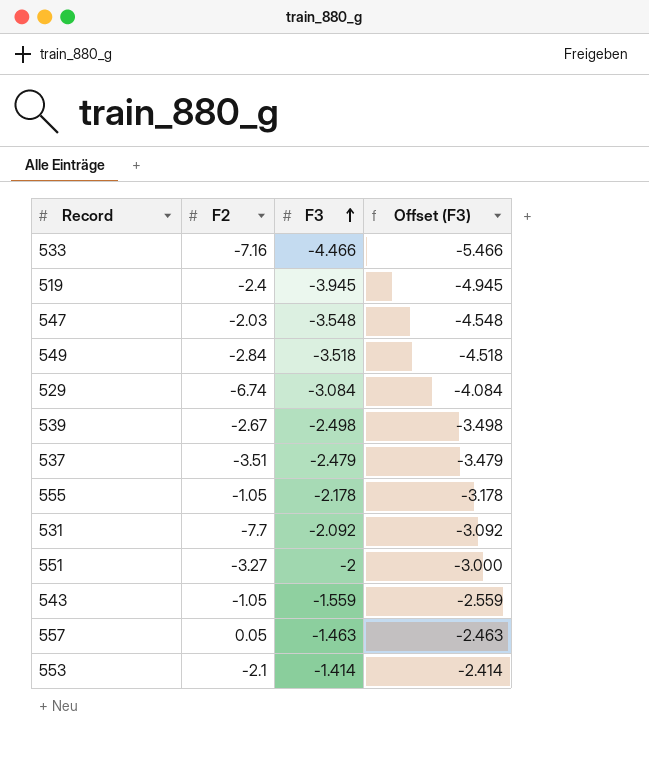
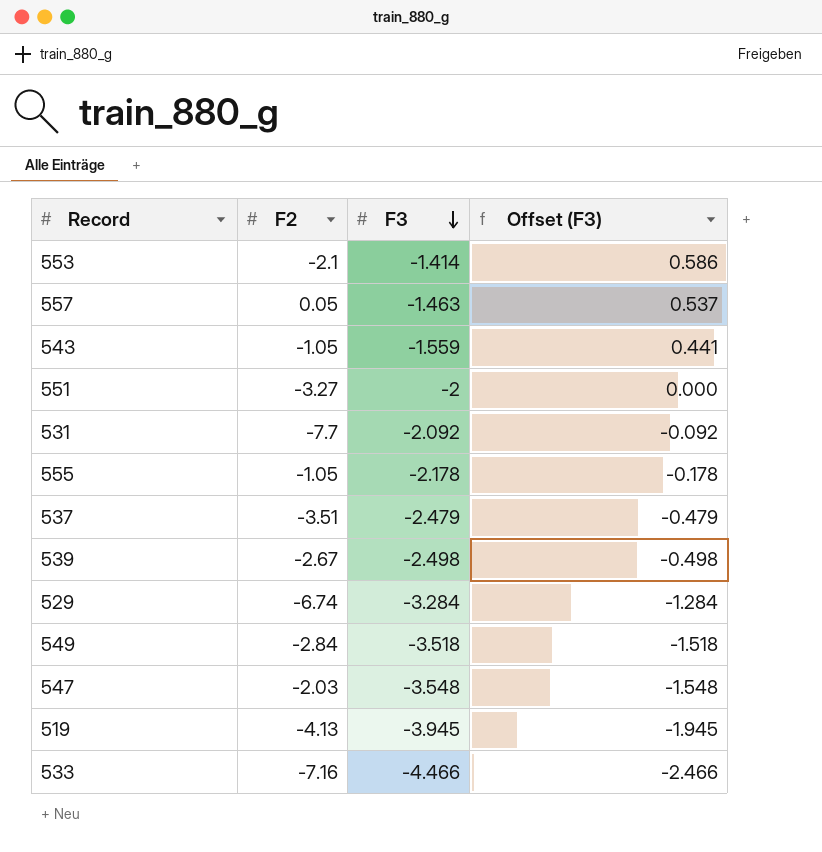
row order: F3 ascending -> F3 descending
column Offset (F3) | formula: [F3] - 1 -> [F3] + 2
529 | F3: -3.084 -> -3.284
519 | F2: -2.4 -> -4.13

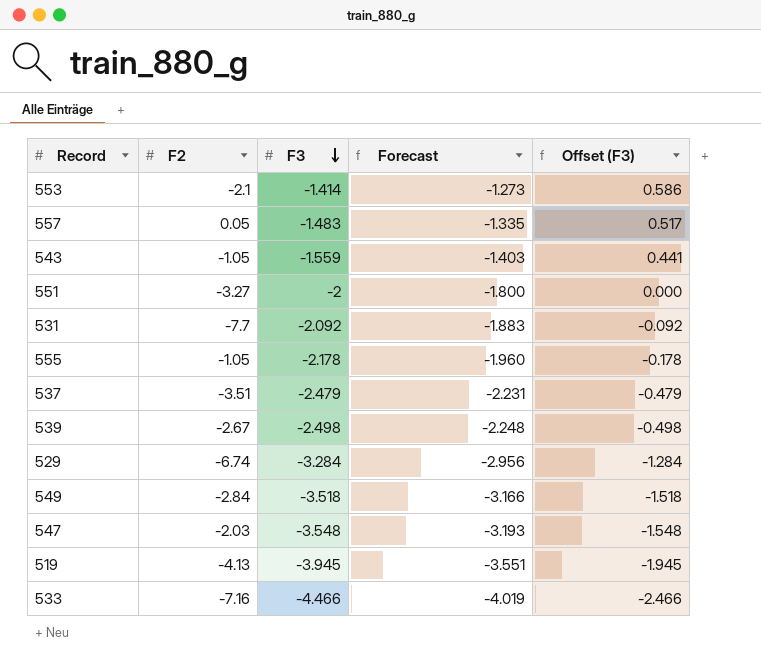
column Forecast | formula: none -> [F3] * 0.9
557 | F3: -1.463 -> -1.483
557 | Offset (F3): 0.537 -> 0.517

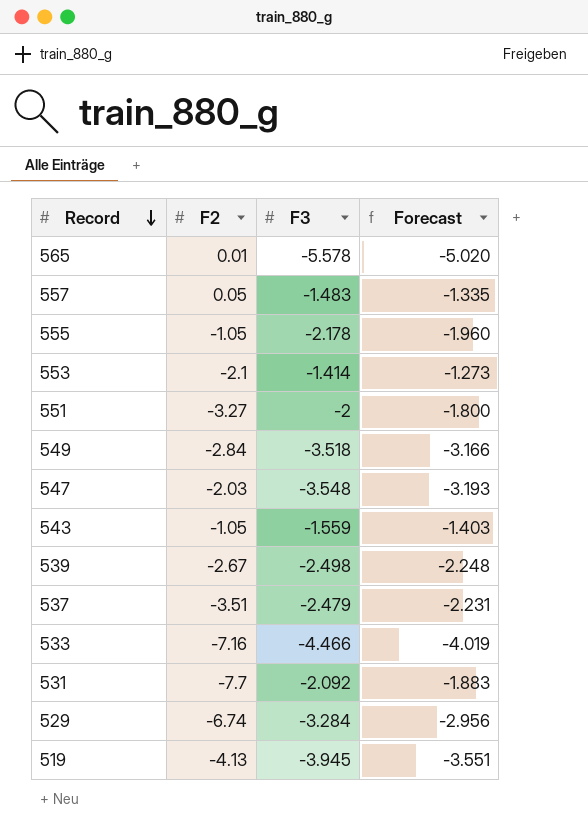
row order: F3 descending -> Record descending
column Offset (F3) | formula: [F3] + 2 -> none
row 565: none -> 0.01 | -5.578 | -5.020

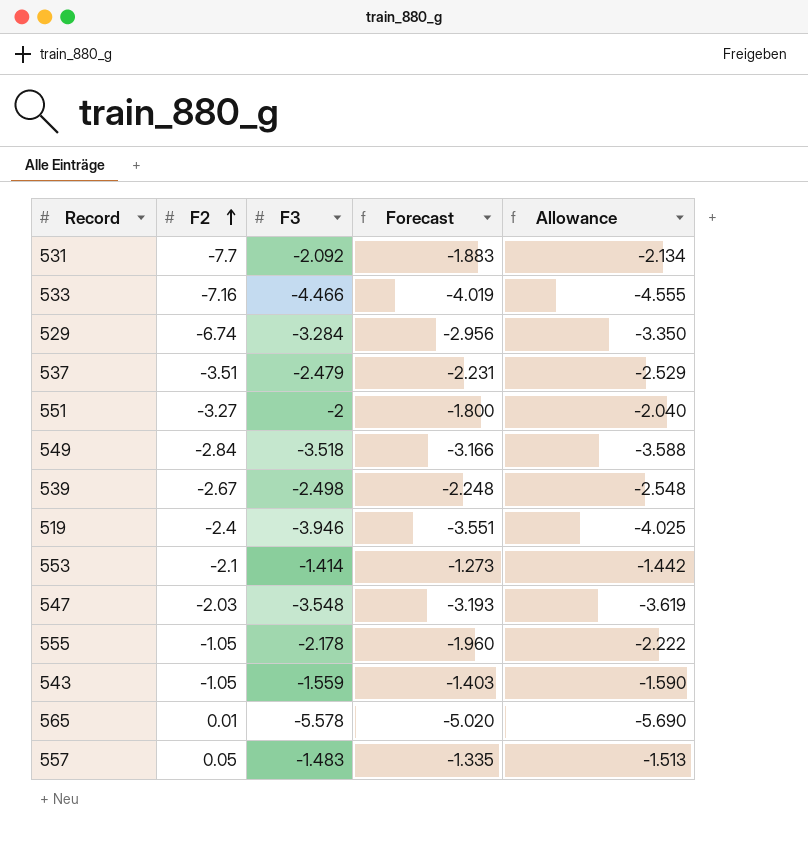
row order: Record descending -> F2 ascending
column Allowance | formula: none -> [F3] * 1.02
519 | F2: -4.13 -> -2.4
519 | F3: -3.945 -> -3.946

